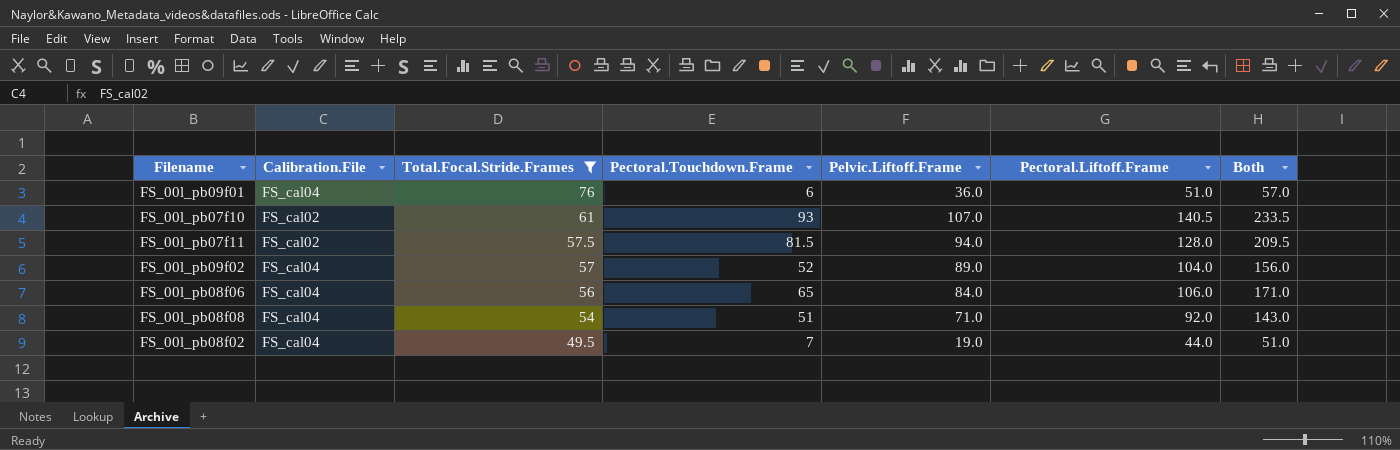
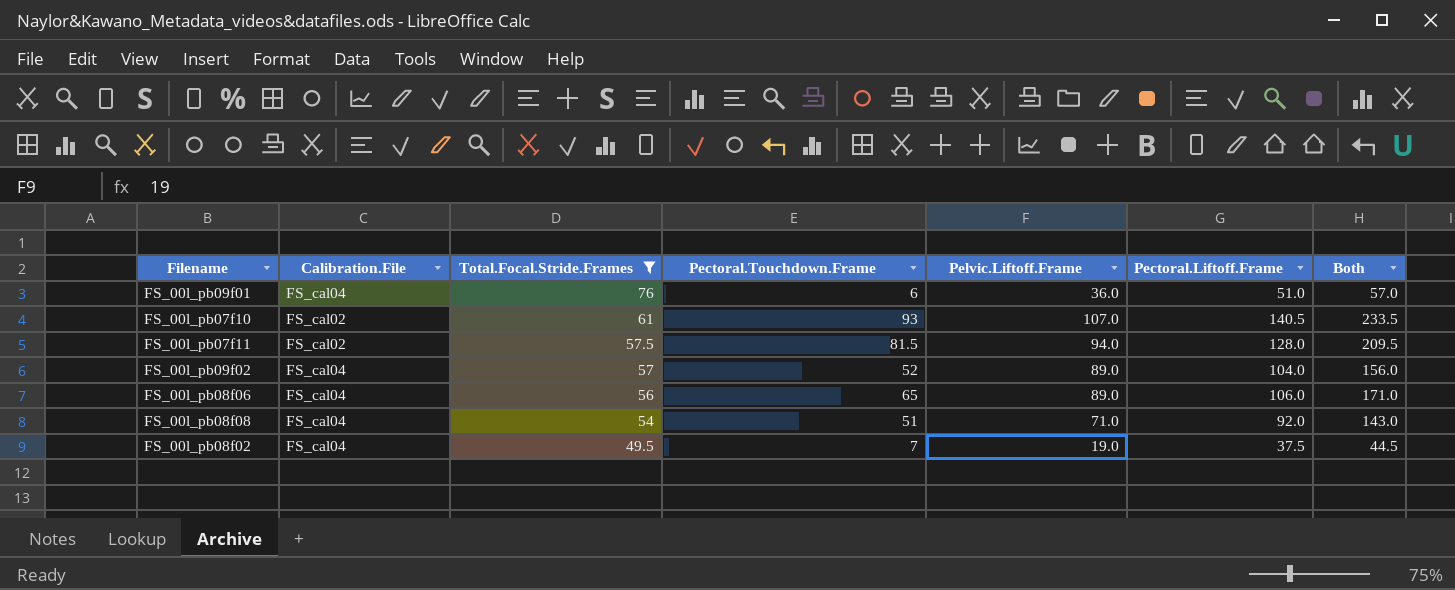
FS_00l_pb08f06 | Pelvic.Liftoff.Frame: 84.0 -> 89.0
FS_00l_pb08f02 | Pectoral.Liftoff.Frame: 44.0 -> 37.5
FS_00l_pb08f02 | Both: 51.0 -> 44.5

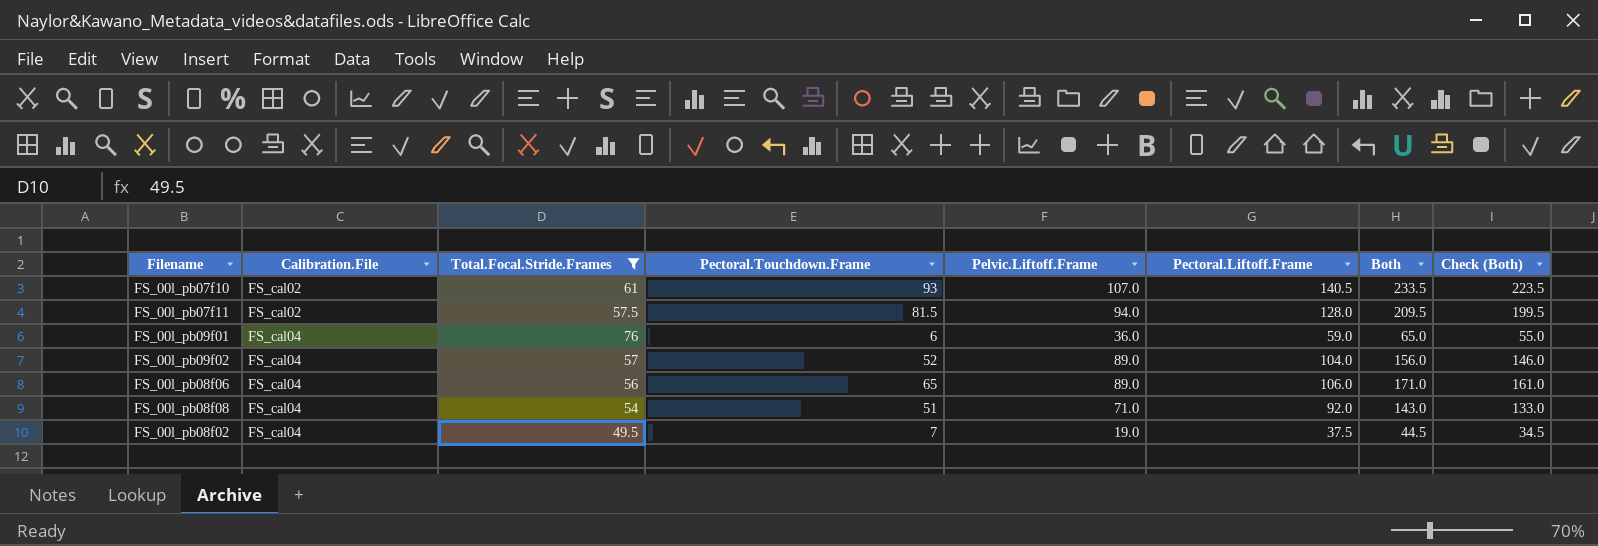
row order: Total.Focal.Stride.Frames descending -> Calibration.File ascending
column Check (Both) | formula: none -> [Both] - 10
FS_00l_pb09f01 | Pectoral.Liftoff.Frame: 51.0 -> 59.0
FS_00l_pb09f01 | Both: 57.0 -> 65.0

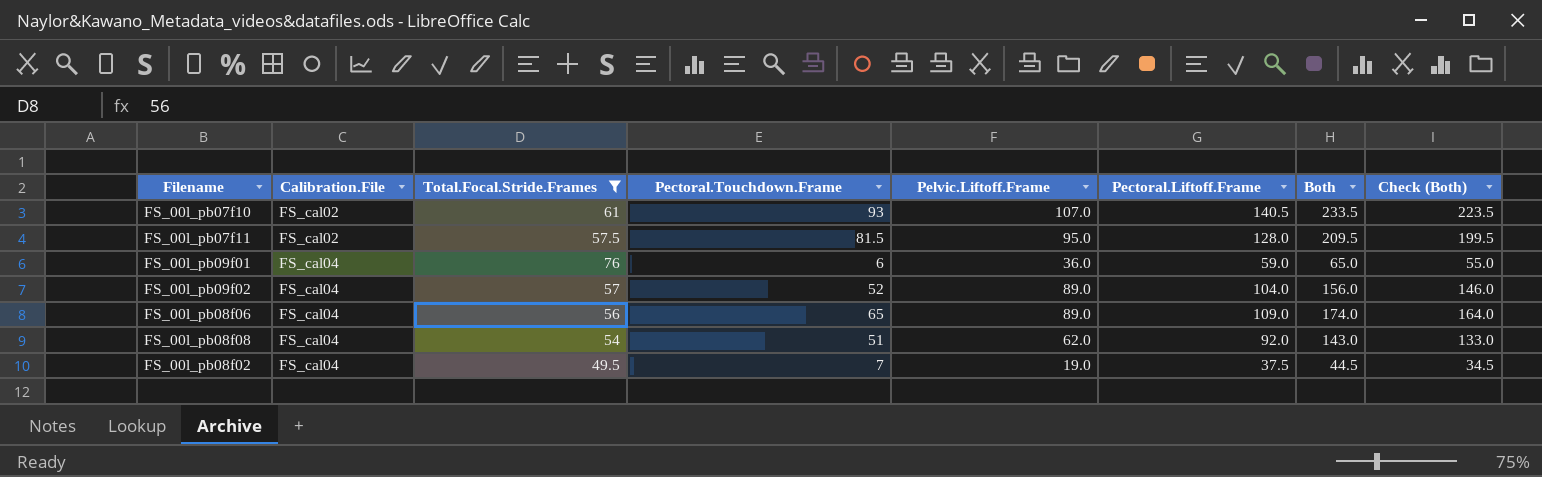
FS_00l_pb07f11 | Pelvic.Liftoff.Frame: 94.0 -> 95.0
FS_00l_pb08f06 | Pectoral.Liftoff.Frame: 106.0 -> 109.0
FS_00l_pb08f06 | Both: 171.0 -> 174.0
FS_00l_pb08f06 | Check (Both): 161.0 -> 164.0
FS_00l_pb08f08 | Pelvic.Liftoff.Frame: 71.0 -> 62.0

